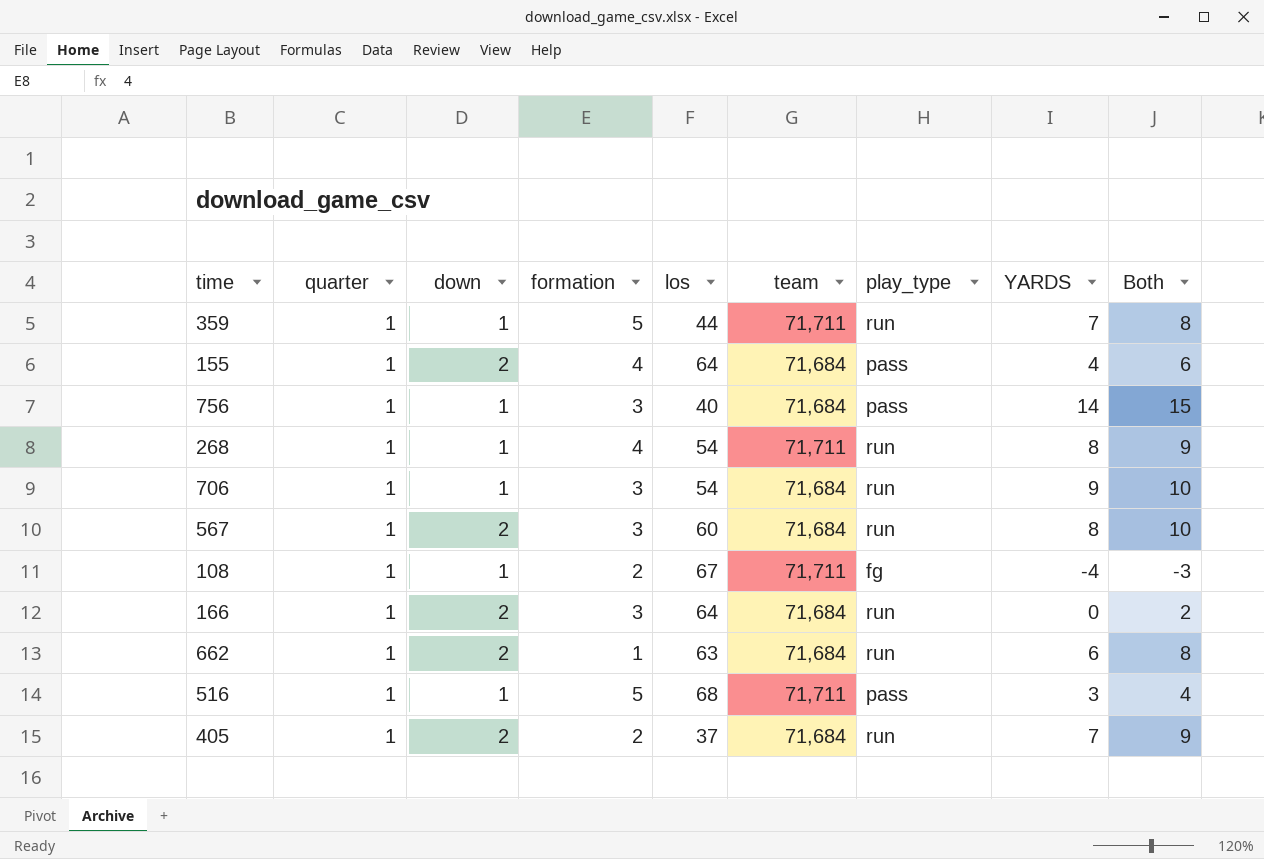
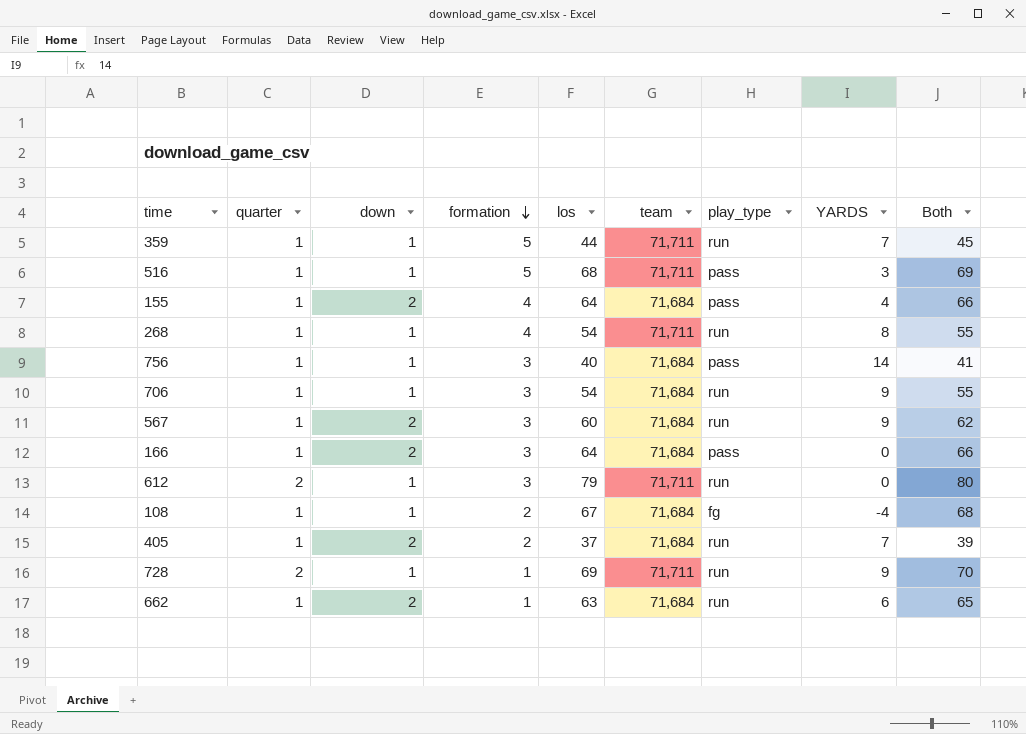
row order: none -> formation descending
column Both | formula: [down] + [YARDS] -> [down] + [los]
567 | YARDS: 8 -> 9
166 | play_type: run -> pass
row 612: none -> 2 | 1 | 3 | 79 | 71,711 | run | 0 | 80
108 | team: 71,711 -> 71,684
row 728: none -> 2 | 1 | 1 | 69 | 71,711 | run | 9 | 70

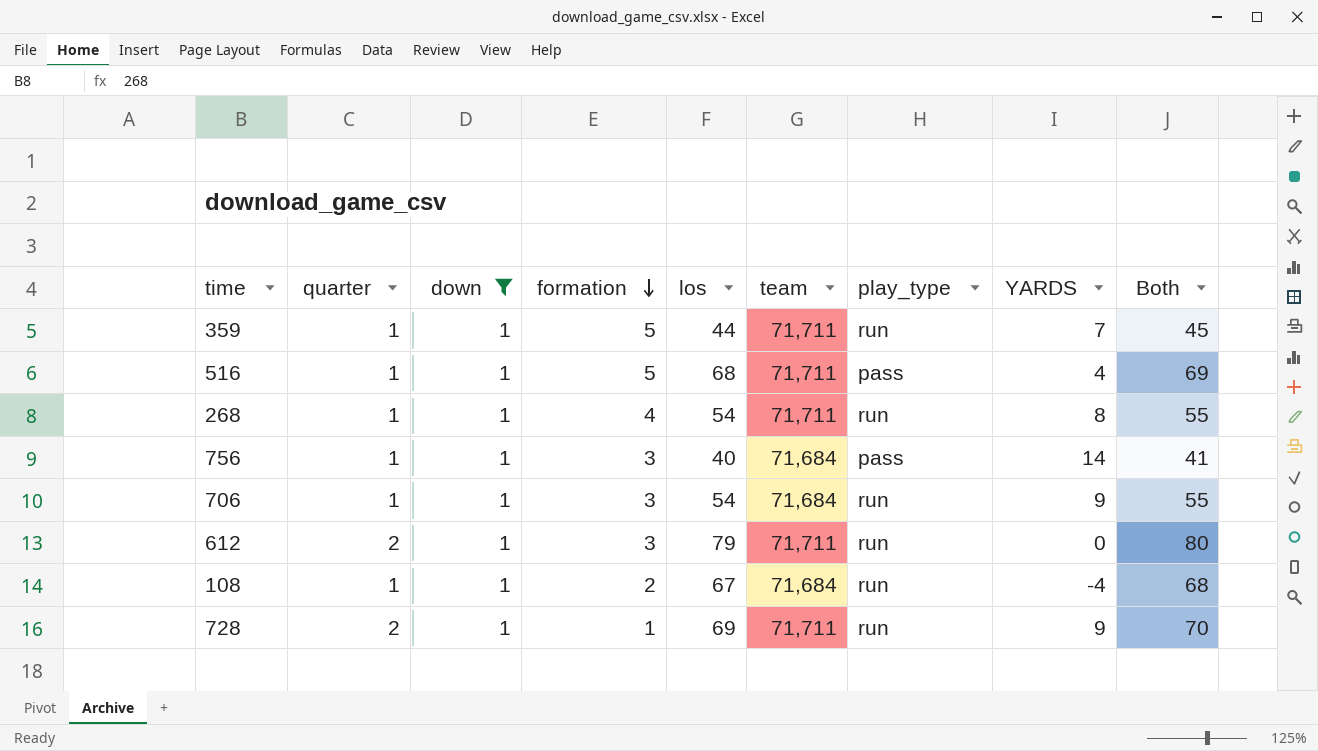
filter: none -> down = 1
516 | YARDS: 3 -> 4
108 | play_type: fg -> run

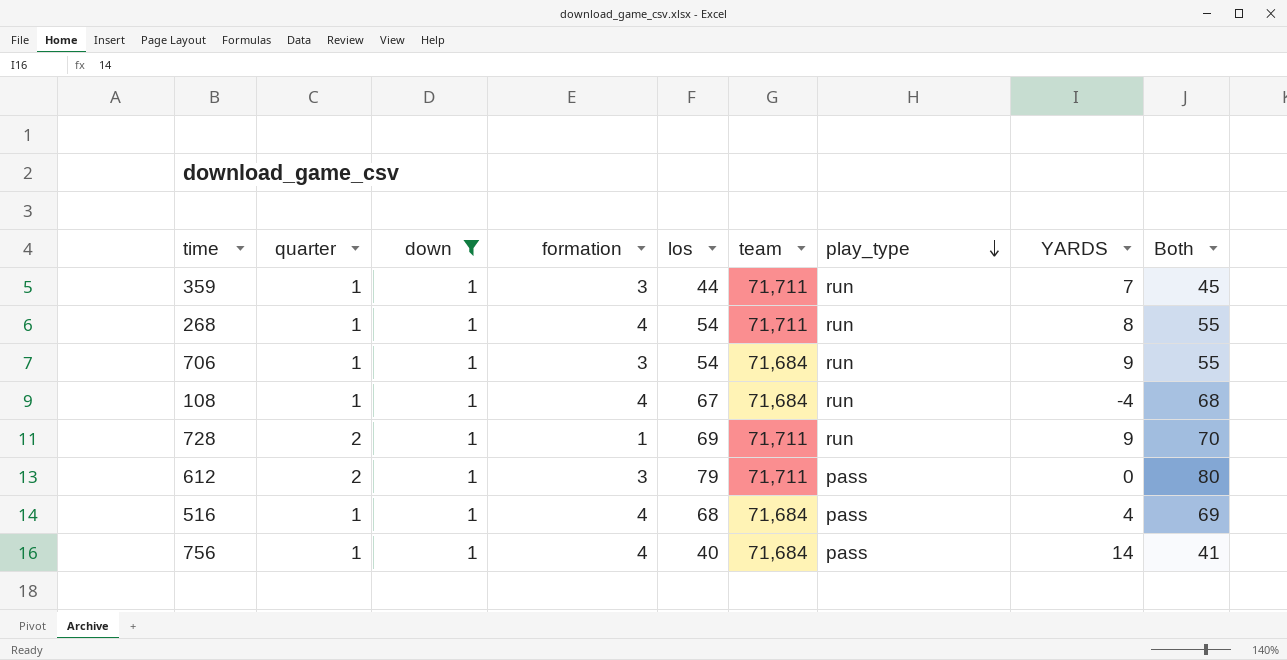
row order: formation descending -> play_type descending
359 | formation: 5 -> 3
108 | formation: 2 -> 4
612 | play_type: run -> pass
516 | formation: 5 -> 4
516 | team: 71,711 -> 71,684
756 | formation: 3 -> 4

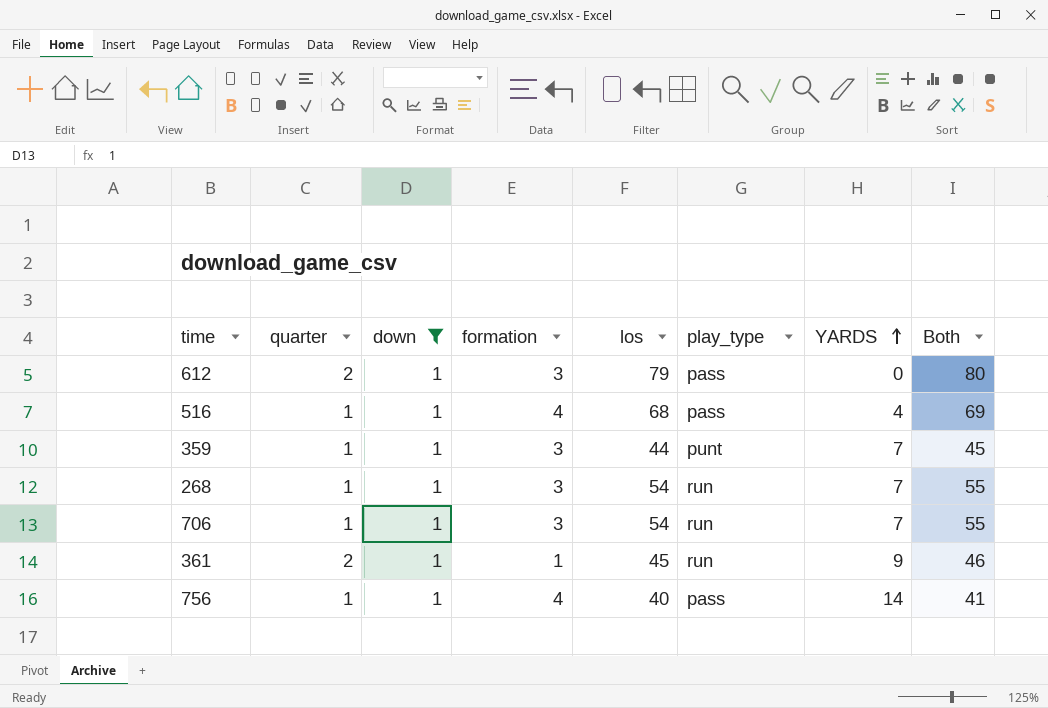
row order: play_type descending -> YARDS ascending
column team | position: 6 -> none
row 108: 1 | 1 | 4 | 67 | 71,684 | run | -4 | 68 -> none
row 728: 2 | 1 | 1 | 69 | 71,711 | run | 9 | 70 -> none
359 | play_type: run -> punt
268 | formation: 4 -> 3
268 | YARDS: 8 -> 7
706 | YARDS: 9 -> 7
row 361: none -> 2 | 1 | 1 | 45 | run | 9 | 46

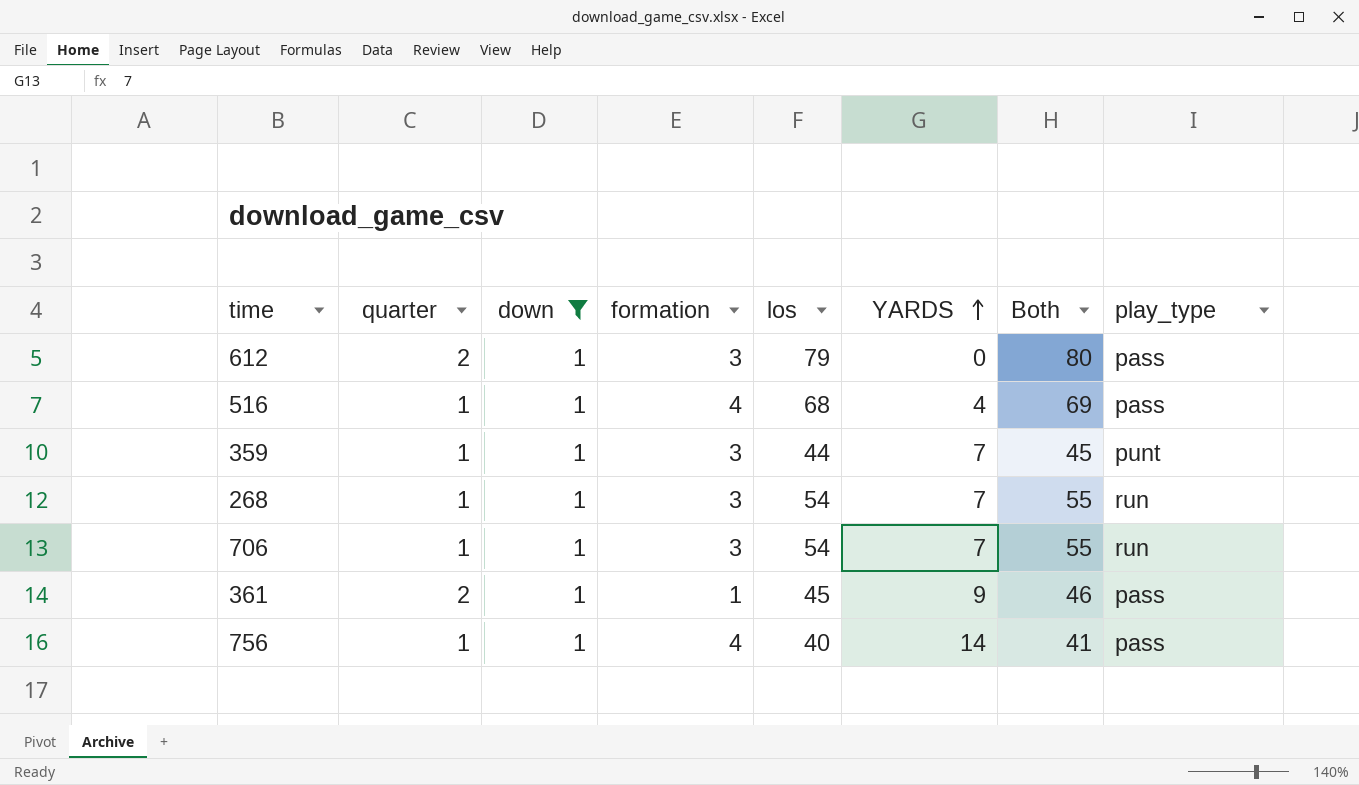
column play_type | position: 6 -> 8
361 | play_type: run -> pass

